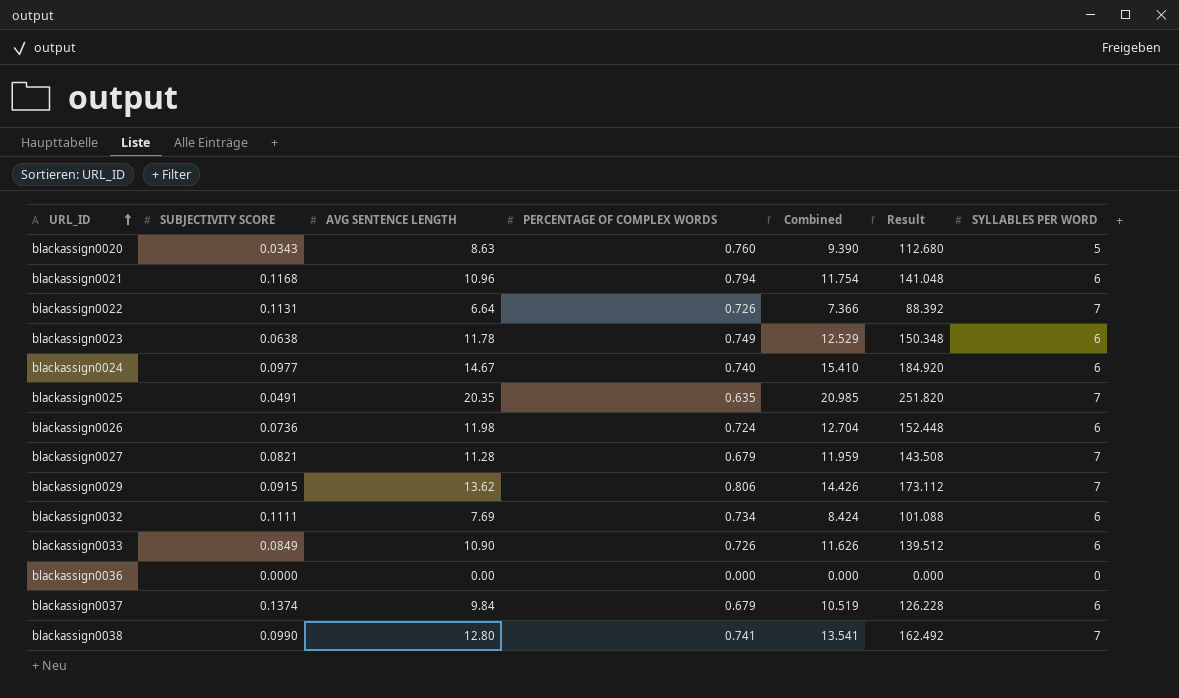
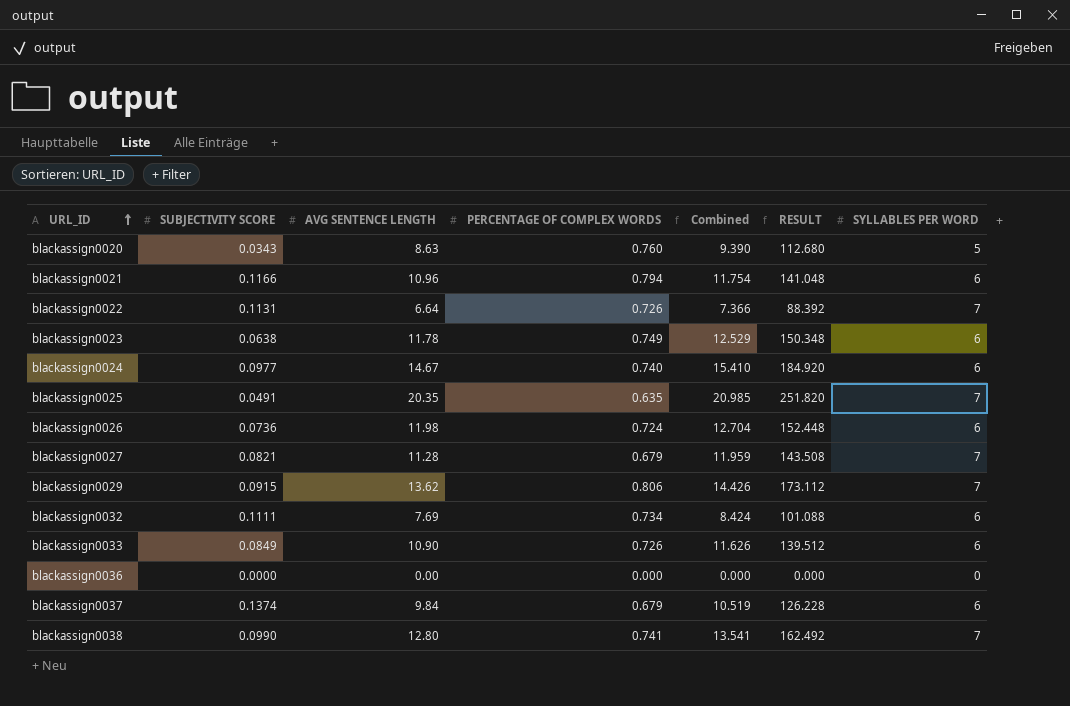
column name: Result -> RESULT
blackassign0021 | SUBJECTIVITY SCORE: 0.1168 -> 0.1166

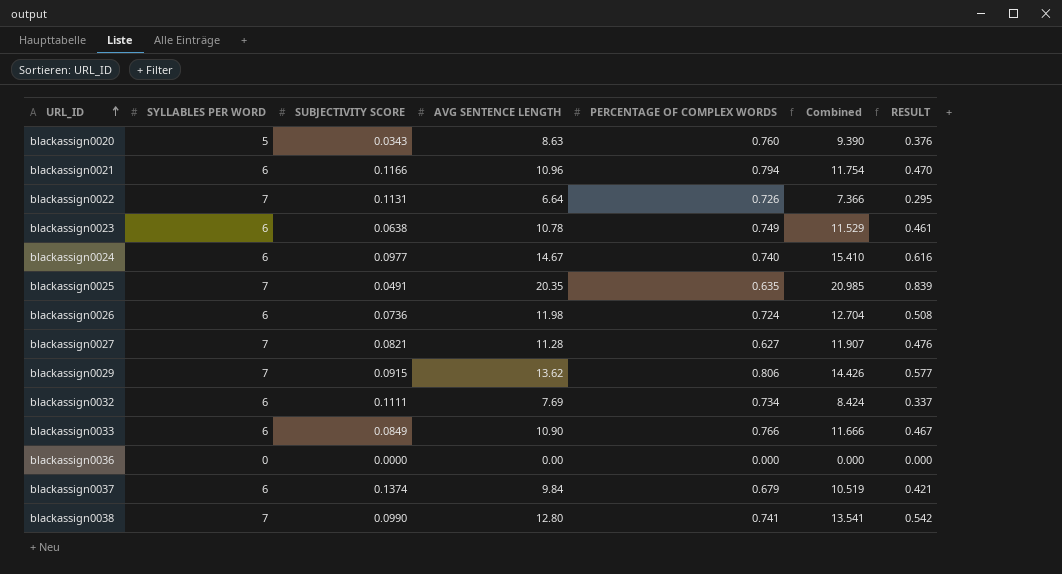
column SYLLABLES PER WORD | position: 7 -> 2
column RESULT | formula: [Combined] * 12 -> [Combined] * 0.04
blackassign0023 | AVG SENTENCE LENGTH: 11.78 -> 10.78
blackassign0023 | Combined: 12.529 -> 11.529
blackassign0027 | PERCENTAGE OF COMPLEX WORDS: 0.679 -> 0.627
blackassign0027 | Combined: 11.959 -> 11.907
blackassign0033 | PERCENTAGE OF COMPLEX WORDS: 0.726 -> 0.766
blackassign0033 | Combined: 11.626 -> 11.666

